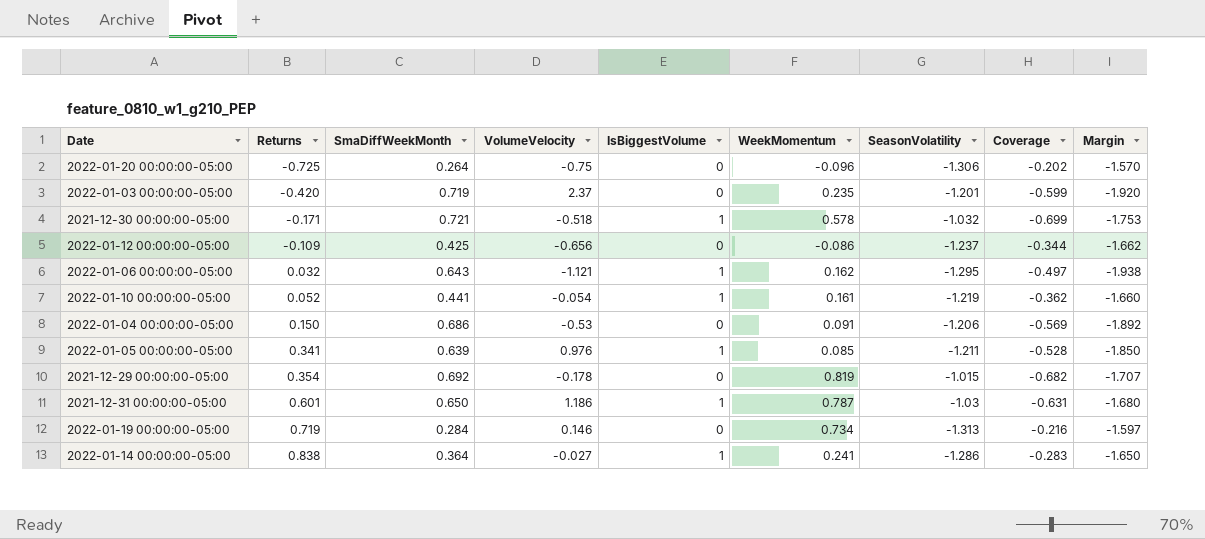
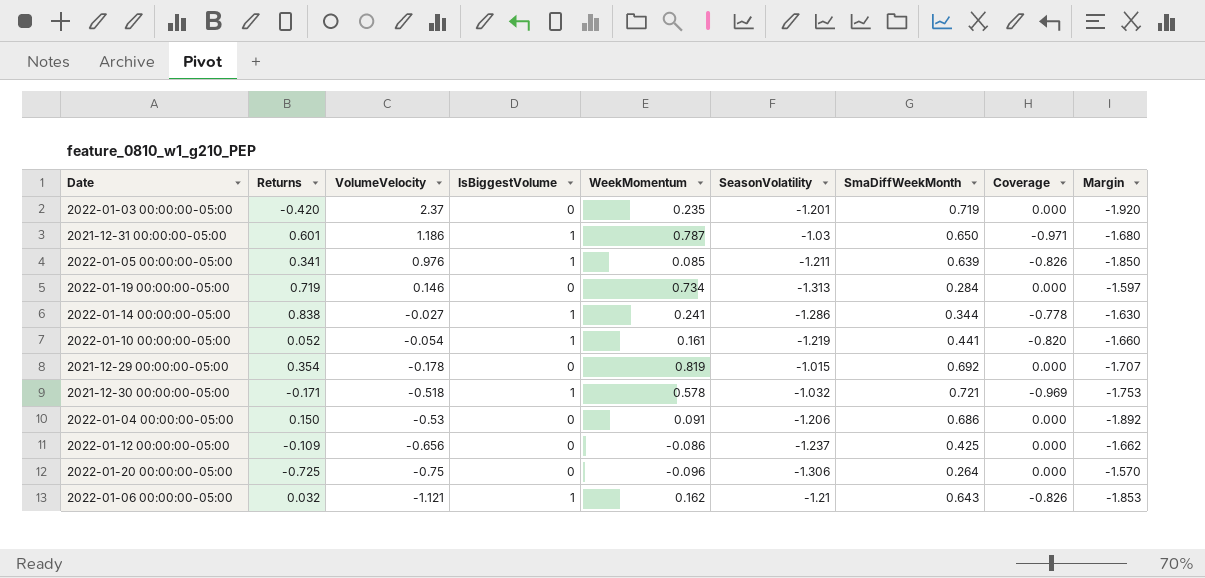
row order: Returns ascending -> VolumeVelocity descending
column SmaDiffWeekMonth | position: 3 -> 7
column Coverage | formula: [SmaDiffWeekMonth] / [SeasonVolatility] -> [IsBiggestVolume] / [SeasonVolatility]
2022-01-14 00:00:00-05:00 | SmaDiffWeekMonth: 0.364 -> 0.344
2022-01-14 00:00:00-05:00 | Margin: -1.650 -> -1.630
2022-01-06 00:00:00-05:00 | SeasonVolatility: -1.295 -> -1.21
2022-01-06 00:00:00-05:00 | Margin: -1.938 -> -1.853

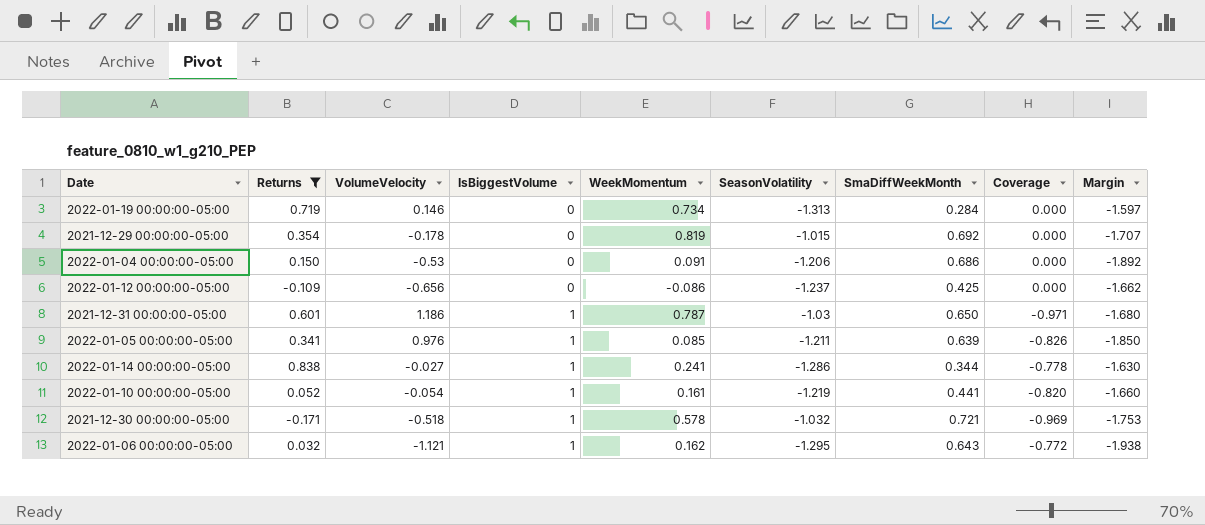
filter: none -> Returns >= -0.171
row order: VolumeVelocity descending -> IsBiggestVolume ascending
2022-01-06 00:00:00-05:00 | SeasonVolatility: -1.21 -> -1.295
2022-01-06 00:00:00-05:00 | Coverage: -0.826 -> -0.772
2022-01-06 00:00:00-05:00 | Margin: -1.853 -> -1.938

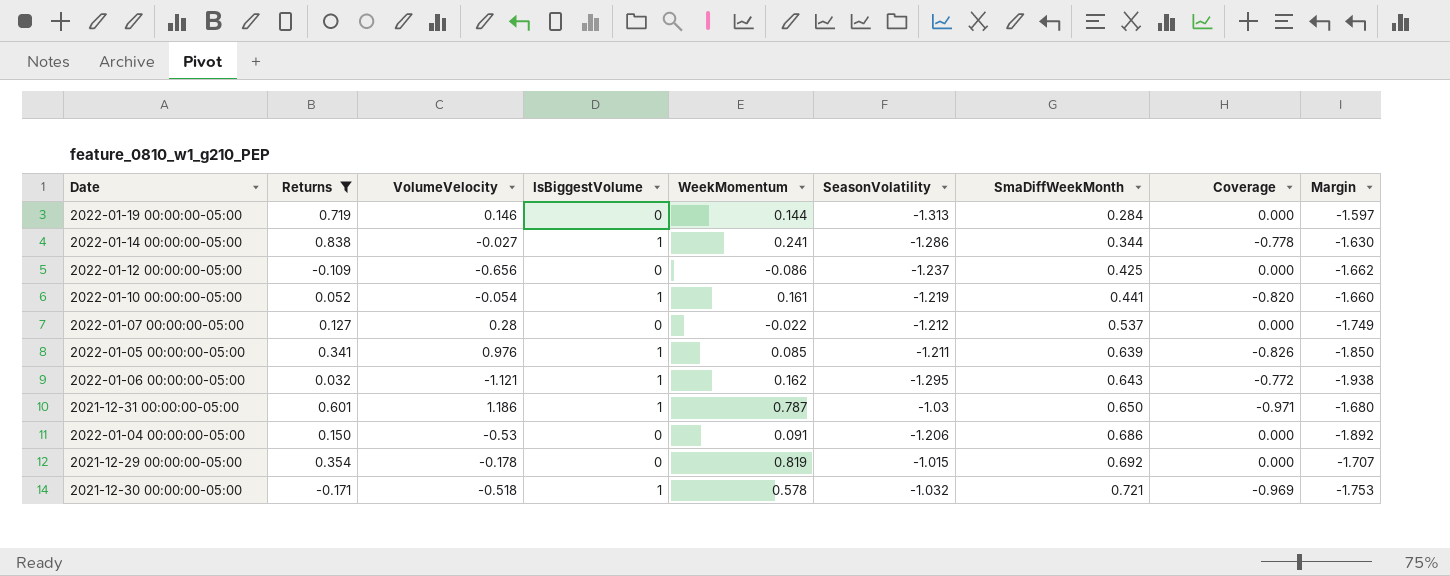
row order: IsBiggestVolume ascending -> SmaDiffWeekMonth ascending
2022-01-19 00:00:00-05:00 | WeekMomentum: 0.734 -> 0.144
row 2022-01-07 00:00:00-05:00: none -> 0.127 | 0.28 | 0 | -0.022 | -1.212 | 0.537 | 0.000 | -1.749

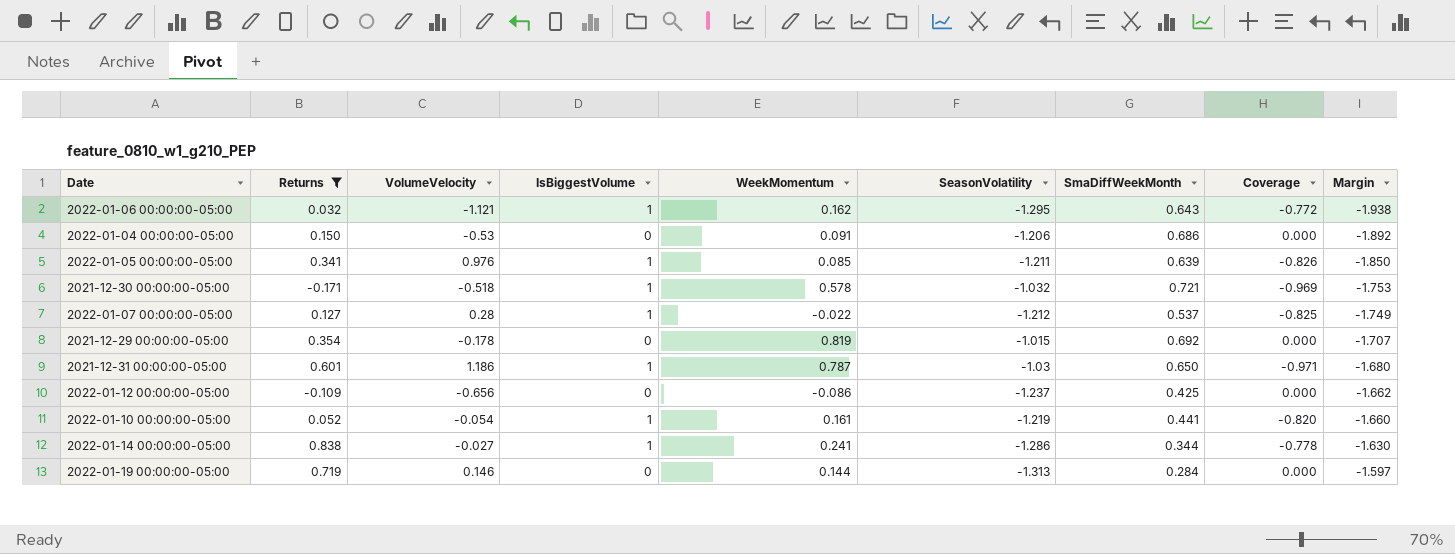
row order: SmaDiffWeekMonth ascending -> Margin ascending
2022-01-07 00:00:00-05:00 | IsBiggestVolume: 0 -> 1
2022-01-07 00:00:00-05:00 | Coverage: 0.000 -> -0.825

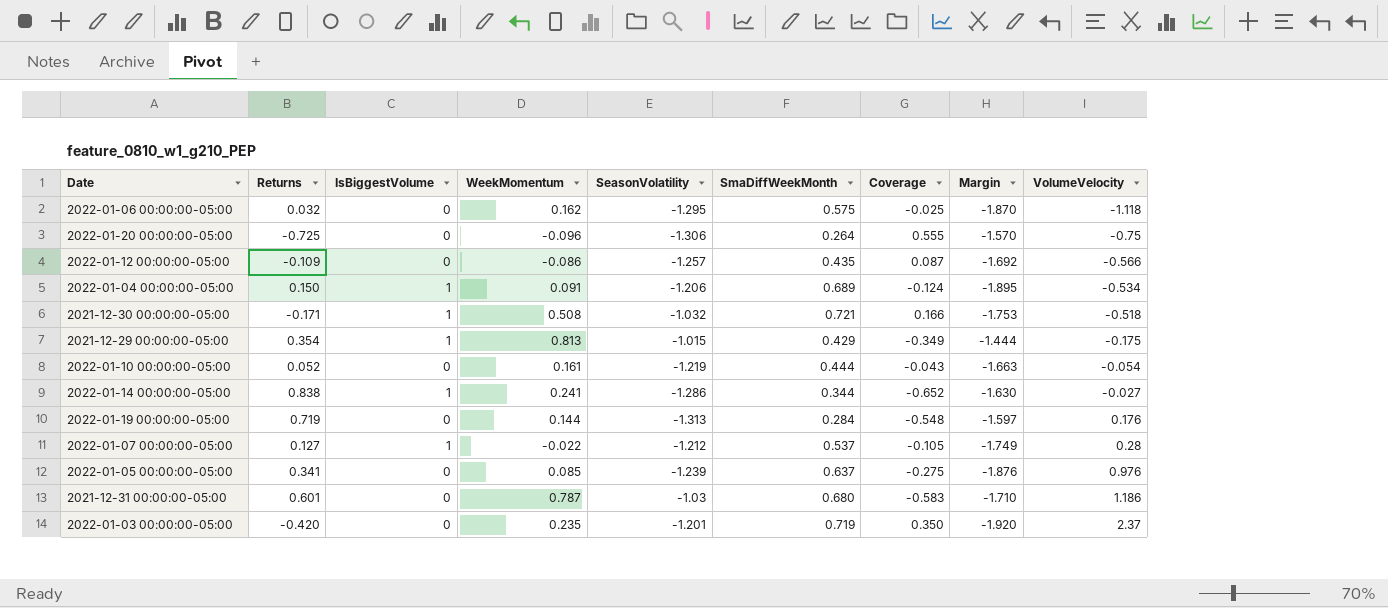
filter: Returns >= -0.171 -> none
row order: Margin ascending -> VolumeVelocity ascending
column Coverage | formula: [IsBiggestVolume] / [SeasonVolatility] -> [Returns] / [SeasonVolatility]
column VolumeVelocity | position: 3 -> 9
2022-01-06 00:00:00-05:00 | IsBiggestVolume: 1 -> 0
2022-01-06 00:00:00-05:00 | SmaDiffWeekMonth: 0.643 -> 0.575
2022-01-06 00:00:00-05:00 | Margin: -1.938 -> -1.870
2022-01-06 00:00:00-05:00 | VolumeVelocity: -1.121 -> -1.118
2022-01-12 00:00:00-05:00 | SeasonVolatility: -1.237 -> -1.257
2022-01-12 00:00:00-05:00 | SmaDiffWeekMonth: 0.425 -> 0.435
2022-01-12 00:00:00-05:00 | Margin: -1.662 -> -1.692
2022-01-12 00:00:00-05:00 | VolumeVelocity: -0.656 -> -0.566
2022-01-04 00:00:00-05:00 | IsBiggestVolume: 0 -> 1
2022-01-04 00:00:00-05:00 | SmaDiffWeekMonth: 0.686 -> 0.689
2022-01-04 00:00:00-05:00 | Margin: -1.892 -> -1.895
2022-01-04 00:00:00-05:00 | VolumeVelocity: -0.53 -> -0.534
2021-12-30 00:00:00-05:00 | WeekMomentum: 0.578 -> 0.508
2021-12-29 00:00:00-05:00 | IsBiggestVolume: 0 -> 1
2021-12-29 00:00:00-05:00 | WeekMomentum: 0.819 -> 0.813
2021-12-29 00:00:00-05:00 | SmaDiffWeekMonth: 0.692 -> 0.429
2021-12-29 00:00:00-05:00 | Margin: -1.707 -> -1.444
2021-12-29 00:00:00-05:00 | VolumeVelocity: -0.178 -> -0.175
2022-01-10 00:00:00-05:00 | IsBiggestVolume: 1 -> 0
2022-01-10 00:00:00-05:00 | SmaDiffWeekMonth: 0.441 -> 0.444
2022-01-10 00:00:00-05:00 | Margin: -1.660 -> -1.663
2022-01-19 00:00:00-05:00 | VolumeVelocity: 0.146 -> 0.176
2022-01-05 00:00:00-05:00 | IsBiggestVolume: 1 -> 0
2022-01-05 00:00:00-05:00 | SeasonVolatility: -1.211 -> -1.239
2022-01-05 00:00:00-05:00 | SmaDiffWeekMonth: 0.639 -> 0.637
2022-01-05 00:00:00-05:00 | Margin: -1.850 -> -1.876
2021-12-31 00:00:00-05:00 | IsBiggestVolume: 1 -> 0
2021-12-31 00:00:00-05:00 | SmaDiffWeekMonth: 0.650 -> 0.680
2021-12-31 00:00:00-05:00 | Margin: -1.680 -> -1.710

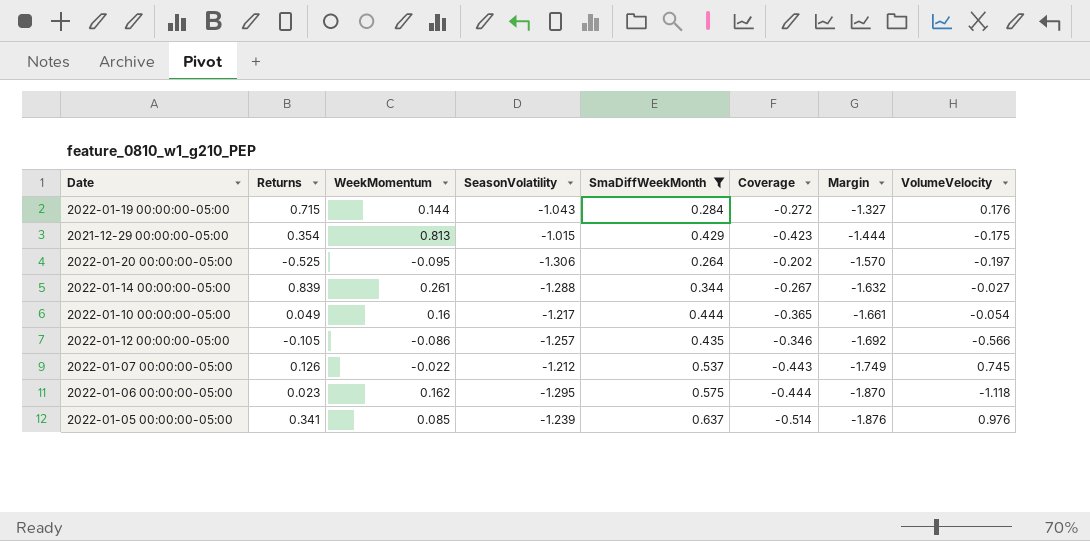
filter: none -> SmaDiffWeekMonth <= 0.637
row order: VolumeVelocity ascending -> Margin descending
column IsBiggestVolume | position: 3 -> none
column Coverage | formula: [Returns] / [SeasonVolatility] -> [SmaDiffWeekMonth] / [SeasonVolatility]
2022-01-19 00:00:00-05:00 | Returns: 0.719 -> 0.715
2022-01-19 00:00:00-05:00 | SeasonVolatility: -1.313 -> -1.043
2022-01-19 00:00:00-05:00 | Margin: -1.597 -> -1.327
2022-01-20 00:00:00-05:00 | Returns: -0.725 -> -0.525
2022-01-20 00:00:00-05:00 | WeekMomentum: -0.096 -> -0.095
2022-01-20 00:00:00-05:00 | VolumeVelocity: -0.75 -> -0.197
2022-01-14 00:00:00-05:00 | Returns: 0.838 -> 0.839
2022-01-14 00:00:00-05:00 | WeekMomentum: 0.241 -> 0.261
2022-01-14 00:00:00-05:00 | SeasonVolatility: -1.286 -> -1.288
2022-01-14 00:00:00-05:00 | Margin: -1.630 -> -1.632
2022-01-10 00:00:00-05:00 | Returns: 0.052 -> 0.049
2022-01-10 00:00:00-05:00 | WeekMomentum: 0.161 -> 0.16
2022-01-10 00:00:00-05:00 | SeasonVolatility: -1.219 -> -1.217
2022-01-10 00:00:00-05:00 | Margin: -1.663 -> -1.661
2022-01-12 00:00:00-05:00 | Returns: -0.109 -> -0.105
2022-01-07 00:00:00-05:00 | Returns: 0.127 -> 0.126
2022-01-07 00:00:00-05:00 | VolumeVelocity: 0.28 -> 0.745
2022-01-06 00:00:00-05:00 | Returns: 0.032 -> 0.023

